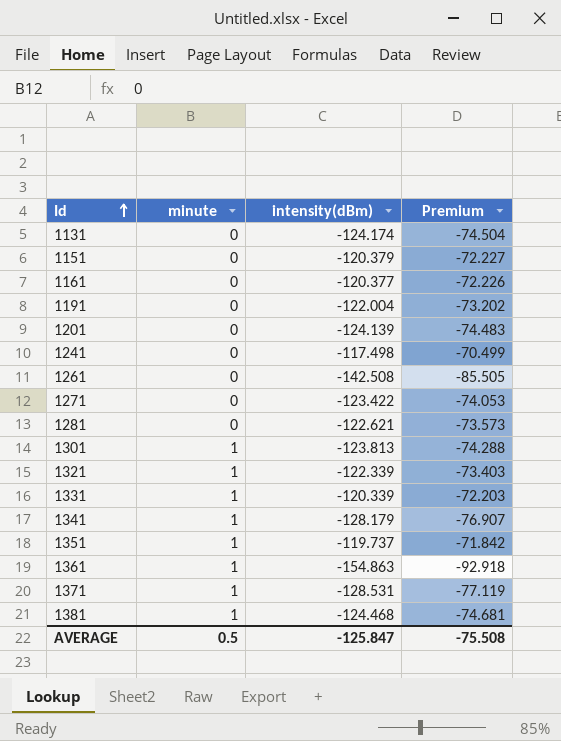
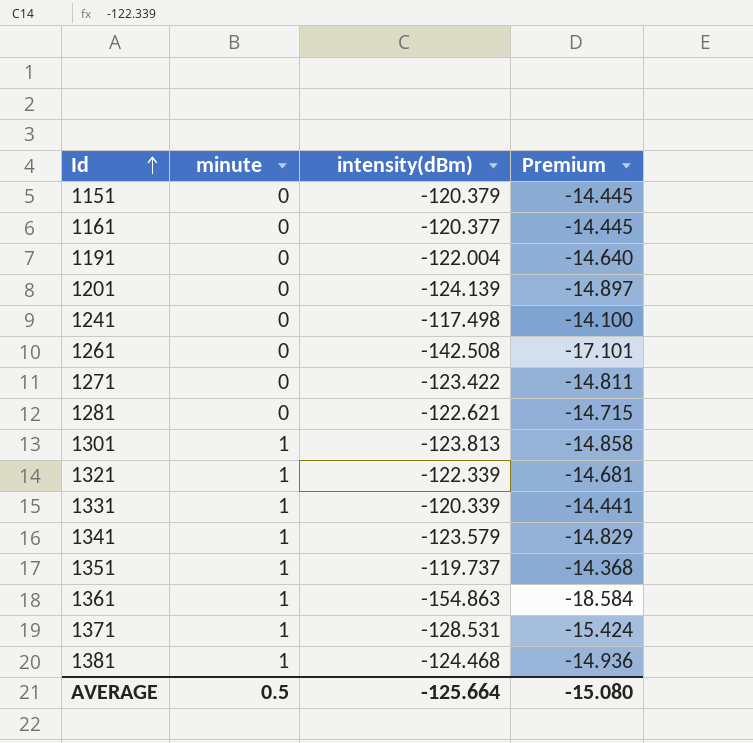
column Premium | formula: [intensity(dBm)] * 0.6 -> [intensity(dBm)] * 0.12
row 1131: 0 | -124.174 | -74.504 -> none
1341 | intensity(dBm): -128.179 -> -123.579
AVERAGE | intensity(dBm): -125.847 -> -125.664
AVERAGE | Premium: -75.508 -> -15.080

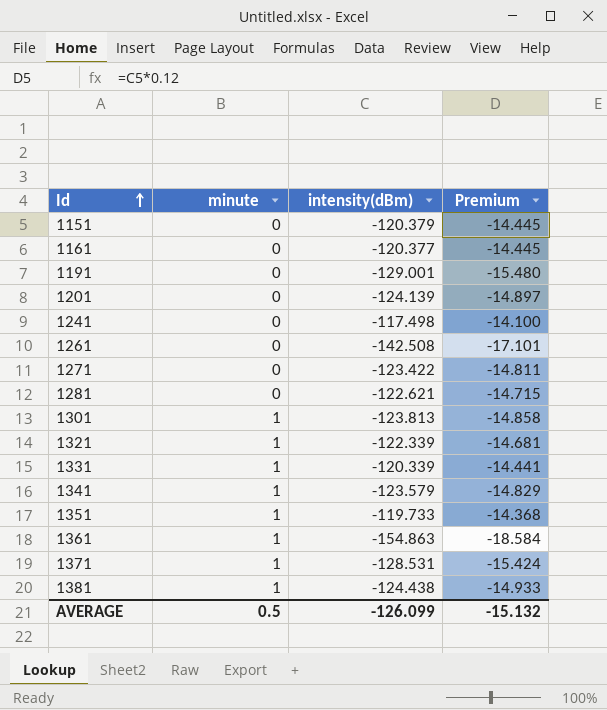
1191 | intensity(dBm): -122.004 -> -129.001
1191 | Premium: -14.640 -> -15.480
1351 | intensity(dBm): -119.737 -> -119.733
1381 | intensity(dBm): -124.468 -> -124.438
1381 | Premium: -14.936 -> -14.933
AVERAGE | intensity(dBm): -125.664 -> -126.099
AVERAGE | Premium: -15.080 -> -15.132

